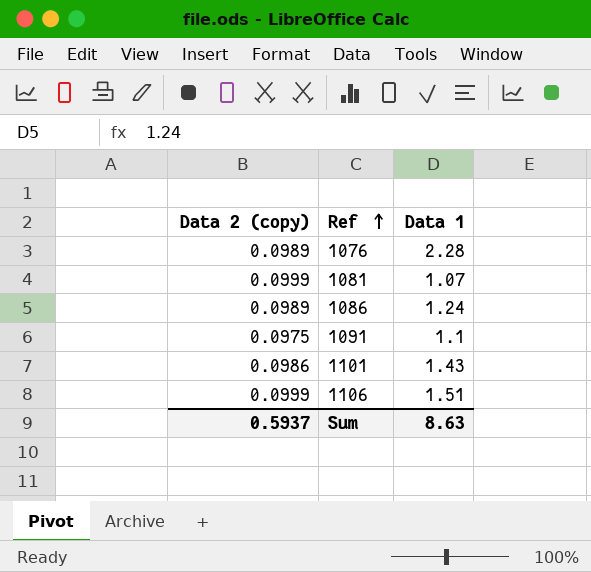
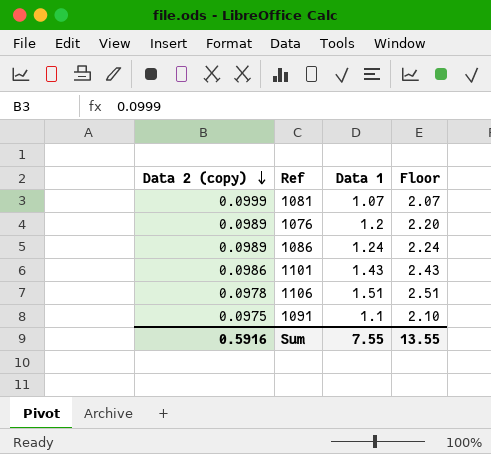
row order: Ref ascending -> Data 2 (copy) descending
column Floor | formula: none -> [Data 1] + 1
1076 | Data 1: 2.28 -> 1.2
1106 | Data 2 (copy): 0.0999 -> 0.0978
Sum | Data 2 (copy): 0.5937 -> 0.5916
Sum | Data 1: 8.63 -> 7.55

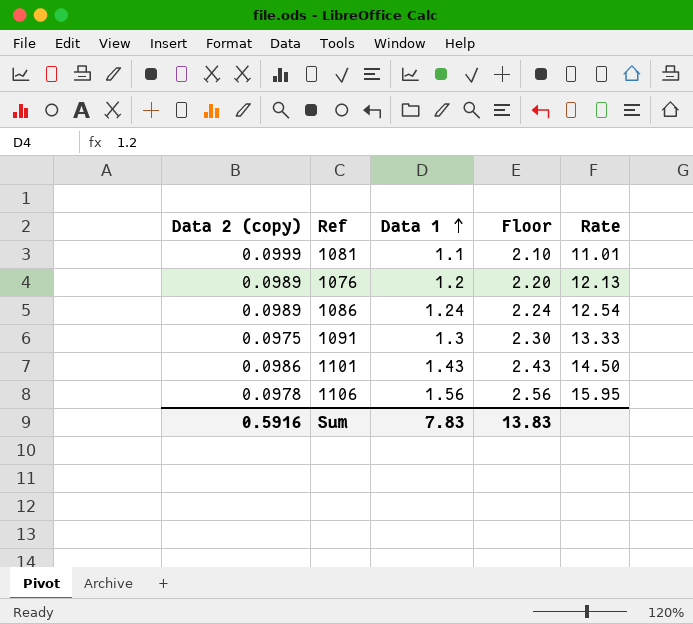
row order: Data 2 (copy) descending -> Data 1 ascending
column Rate | formula: none -> [Data 1] / [Data 2 (copy)]
1081 | Data 1: 1.07 -> 1.1
1081 | Floor: 2.07 -> 2.10
1091 | Data 1: 1.1 -> 1.3
1091 | Floor: 2.10 -> 2.30
1106 | Data 1: 1.51 -> 1.56
1106 | Floor: 2.51 -> 2.56
Sum | Data 1: 7.55 -> 7.83
Sum | Floor: 13.55 -> 13.83

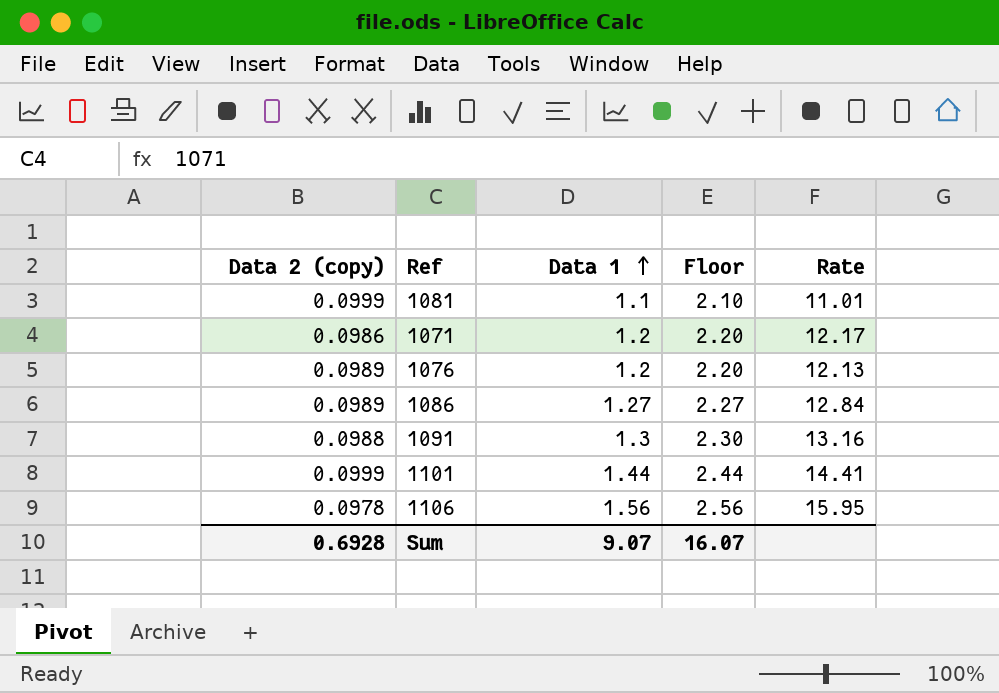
row 1071: none -> 0.0986 | 1.2 | 2.20 | 12.17
1086 | Data 1: 1.24 -> 1.27
1086 | Floor: 2.24 -> 2.27
1086 | Rate: 12.54 -> 12.84
1091 | Data 2 (copy): 0.0975 -> 0.0988
1091 | Rate: 13.33 -> 13.16
1101 | Data 2 (copy): 0.0986 -> 0.0999
1101 | Data 1: 1.43 -> 1.44
1101 | Floor: 2.43 -> 2.44
1101 | Rate: 14.50 -> 14.41
Sum | Data 2 (copy): 0.5916 -> 0.6928
Sum | Data 1: 7.83 -> 9.07
Sum | Floor: 13.83 -> 16.07

